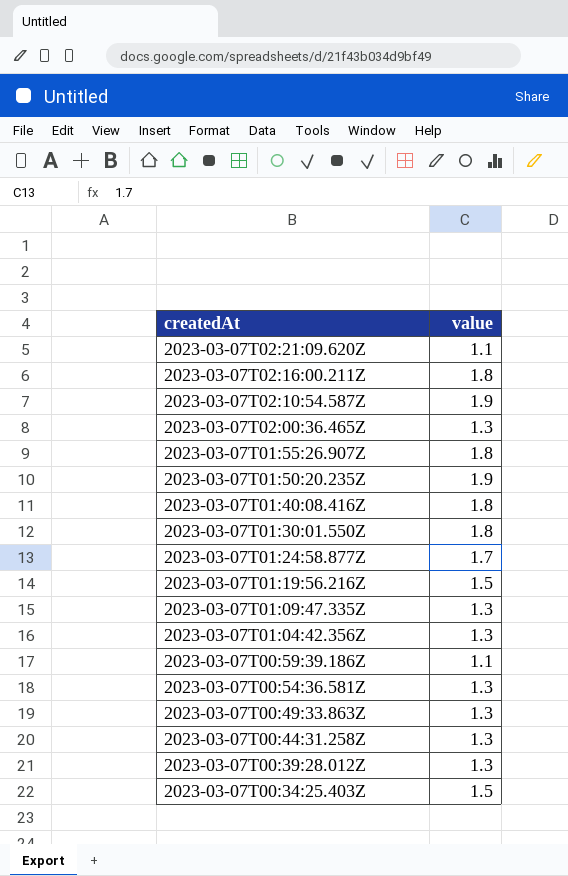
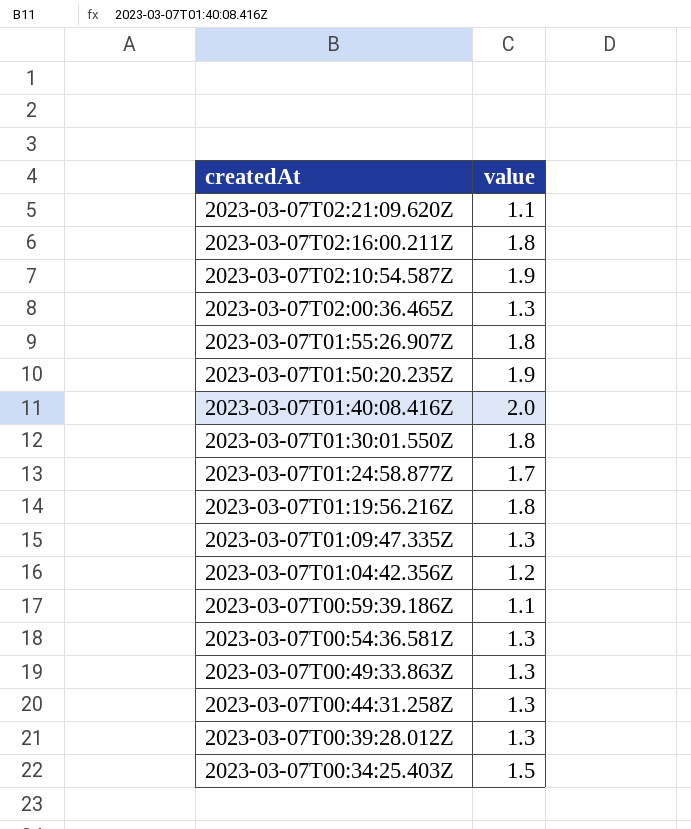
2023-03-07T01:40:08.416Z | value: 1.8 -> 2.0
2023-03-07T01:19:56.216Z | value: 1.5 -> 1.8
2023-03-07T01:04:42.356Z | value: 1.3 -> 1.2

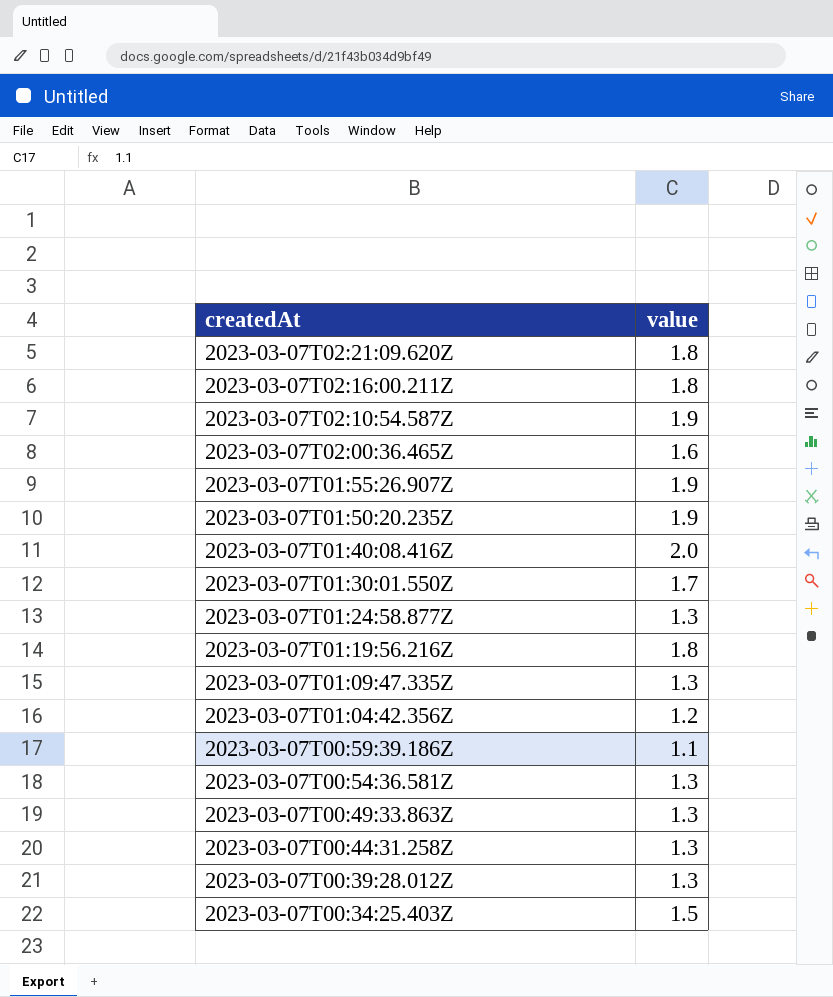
2023-03-07T02:21:09.620Z | value: 1.1 -> 1.8
2023-03-07T02:00:36.465Z | value: 1.3 -> 1.6
2023-03-07T01:55:26.907Z | value: 1.8 -> 1.9
2023-03-07T01:30:01.550Z | value: 1.8 -> 1.7
2023-03-07T01:24:58.877Z | value: 1.7 -> 1.3

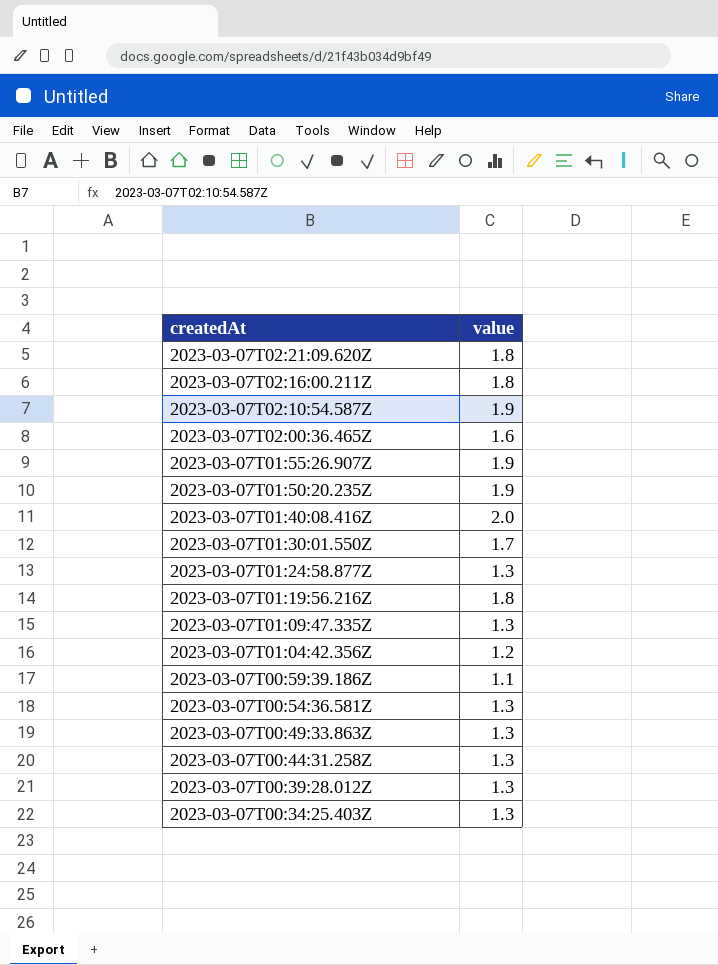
2023-03-07T00:34:25.403Z | value: 1.5 -> 1.3

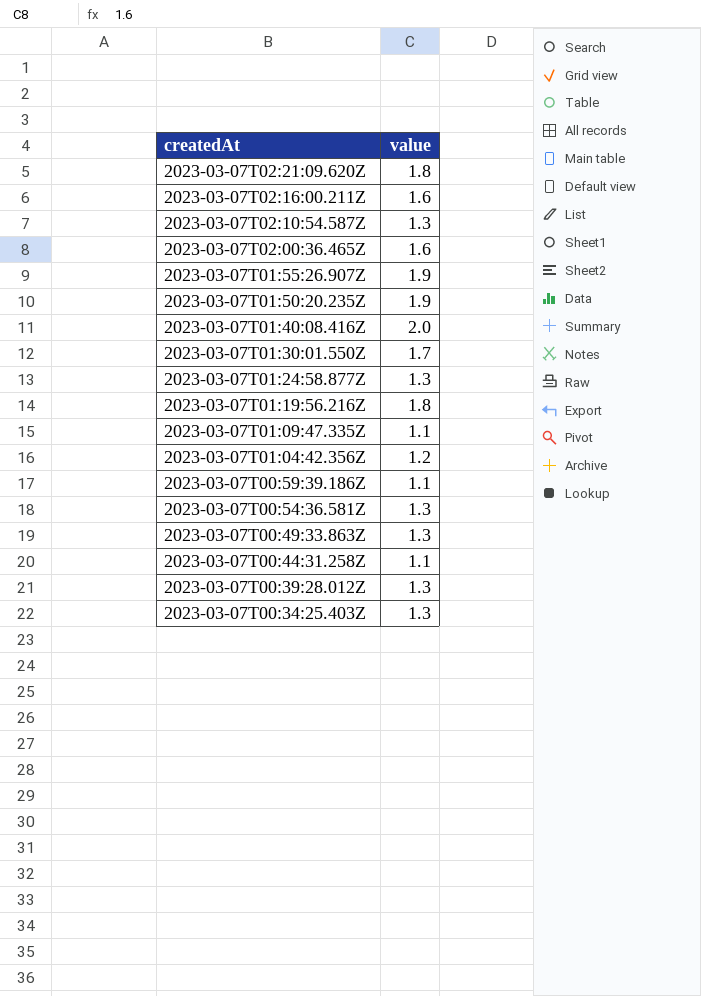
2023-03-07T02:16:00.211Z | value: 1.8 -> 1.6
2023-03-07T02:10:54.587Z | value: 1.9 -> 1.3
2023-03-07T01:09:47.335Z | value: 1.3 -> 1.1
2023-03-07T00:44:31.258Z | value: 1.3 -> 1.1

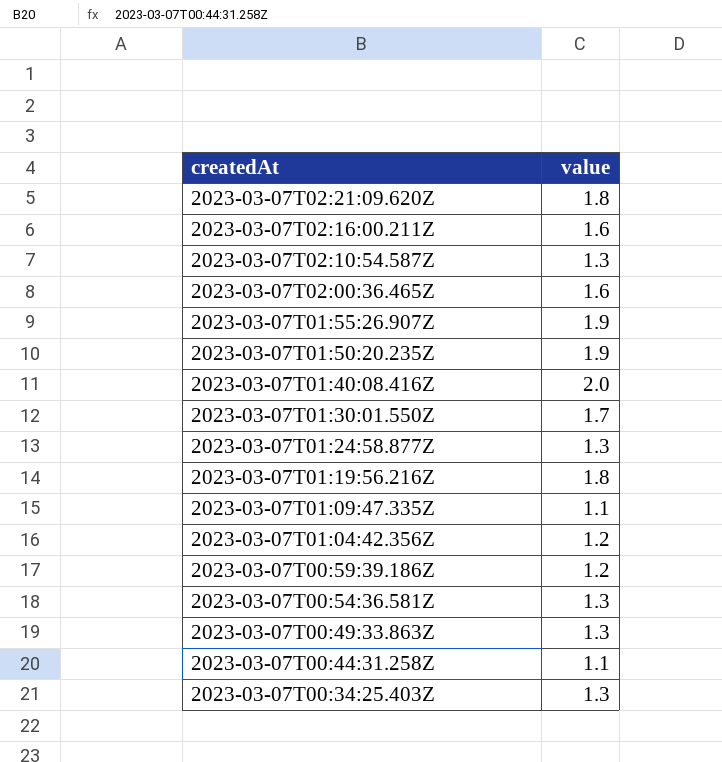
row 2023-03-07T00:39:28.012Z: 1.3 -> none
2023-03-07T00:59:39.186Z | value: 1.1 -> 1.2

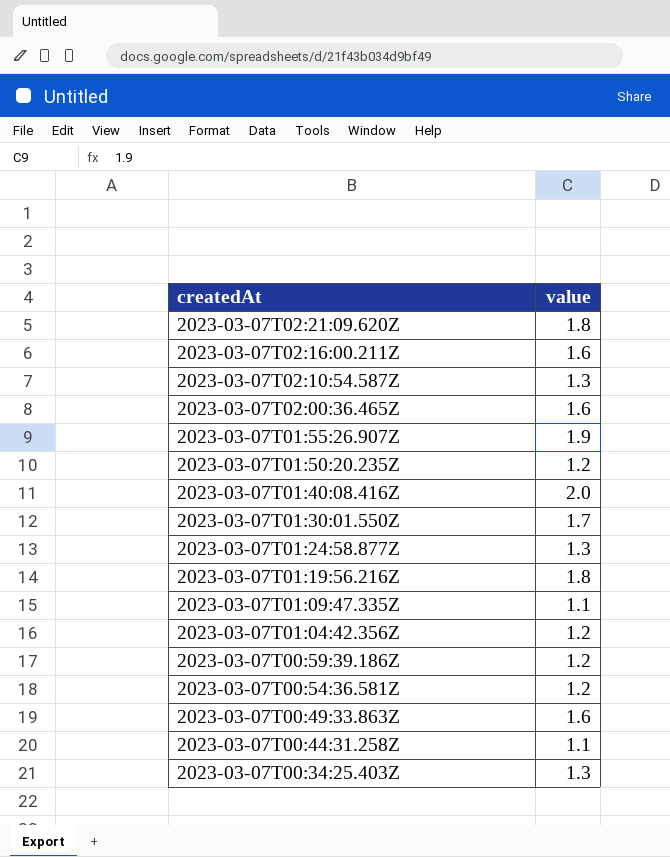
2023-03-07T01:50:20.235Z | value: 1.9 -> 1.2
2023-03-07T00:54:36.581Z | value: 1.3 -> 1.2
2023-03-07T00:49:33.863Z | value: 1.3 -> 1.6

